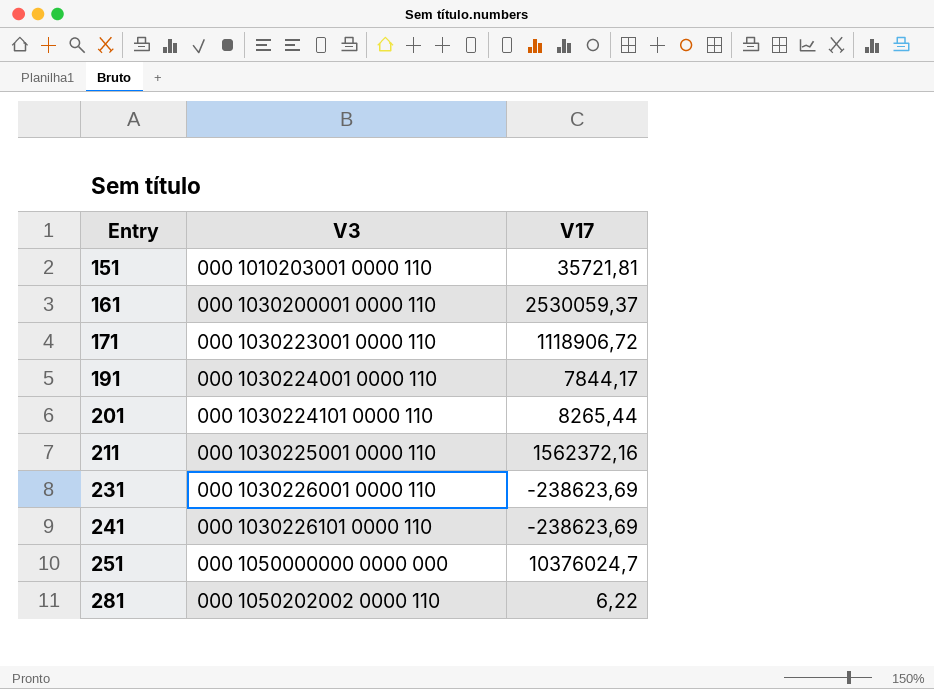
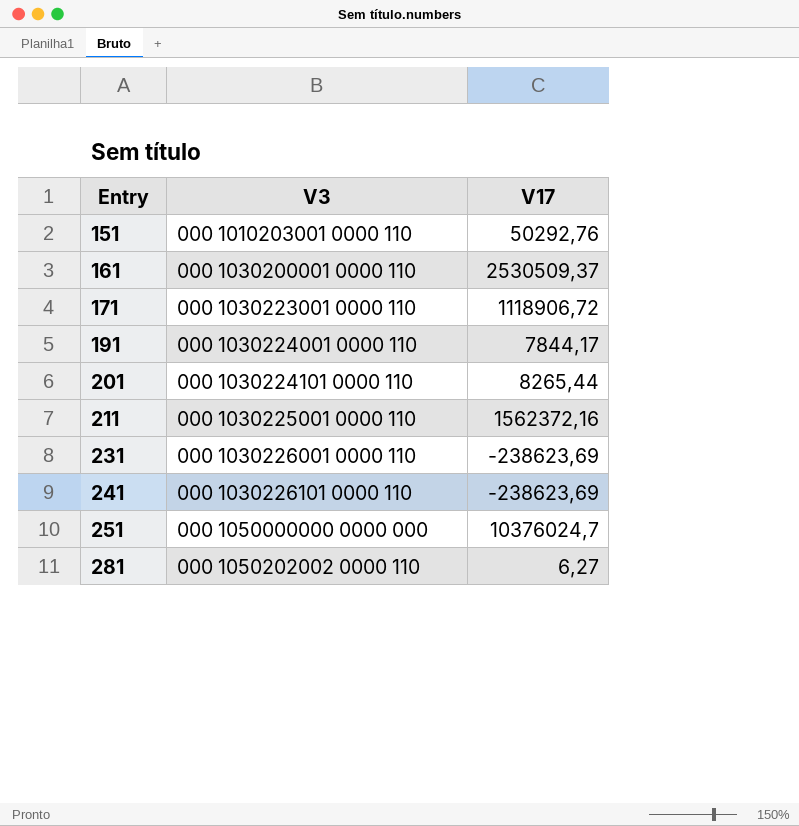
151 | V17: 35721,81 -> 50292,76
161 | V17: 2530059,37 -> 2530509,37
281 | V17: 6,22 -> 6,27

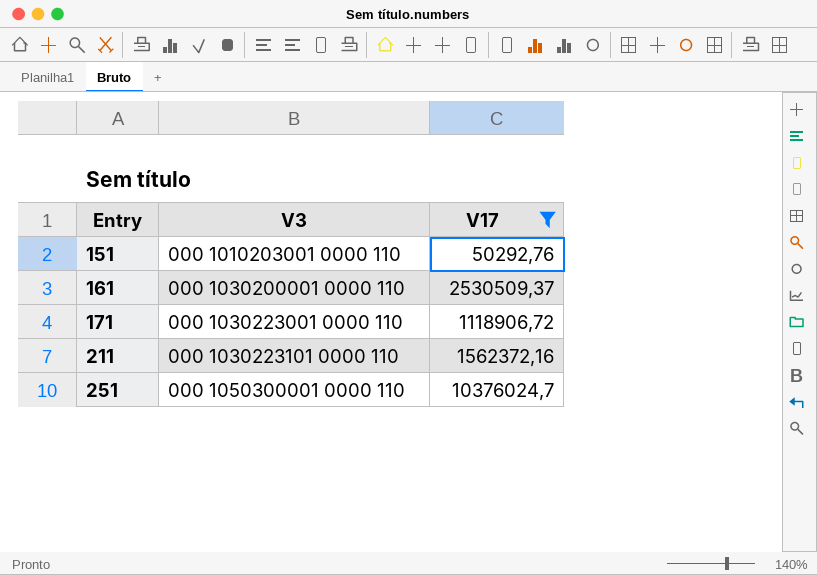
filter: none -> V17 >= 50292,76
211 | V3: 000 1030225001 0000 110 -> 000 1030223101 0000 110
251 | V3: 000 1050000000 0000 000 -> 000 1050300001 0000 110

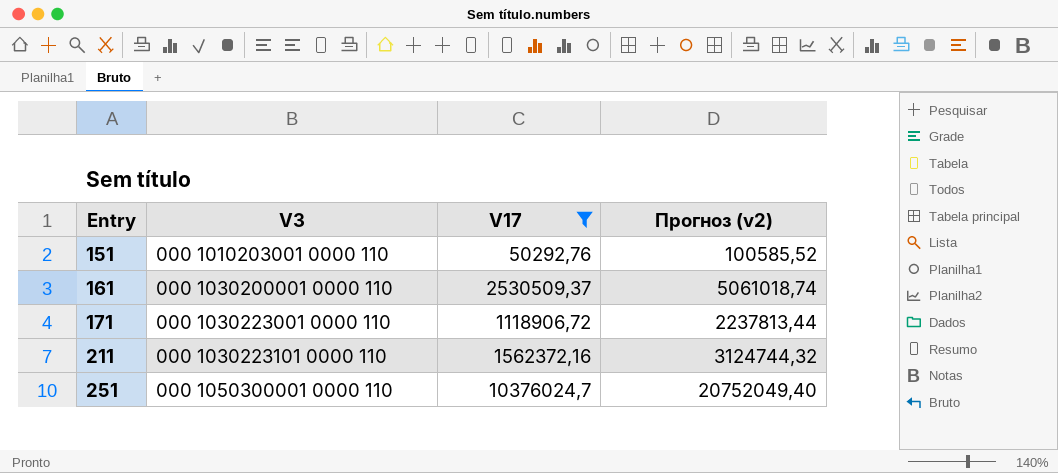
column Прогноз (v2) | formula: none -> [V17] * 2

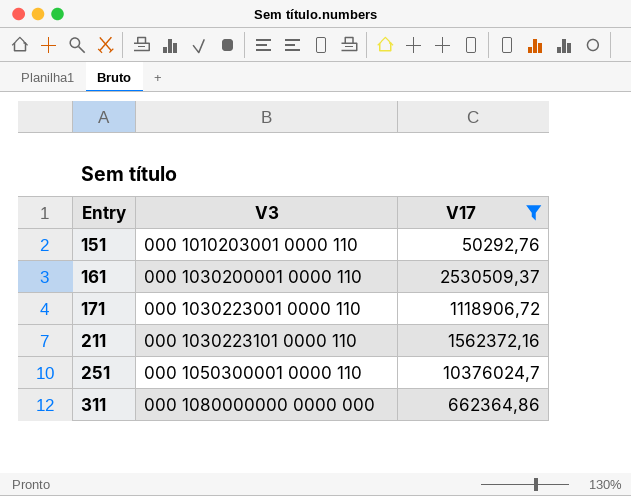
column Прогноз (v2) | formula: [V17] * 2 -> none
row 311: none -> 000 1080000000 0000 000 | 662364,86

